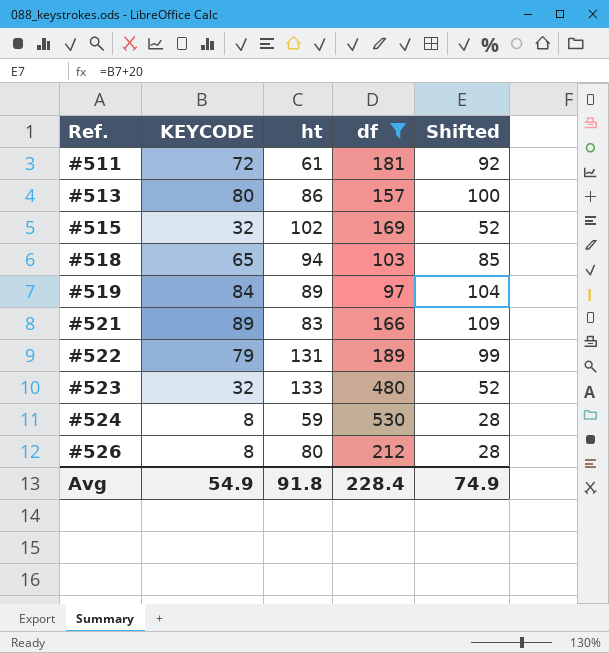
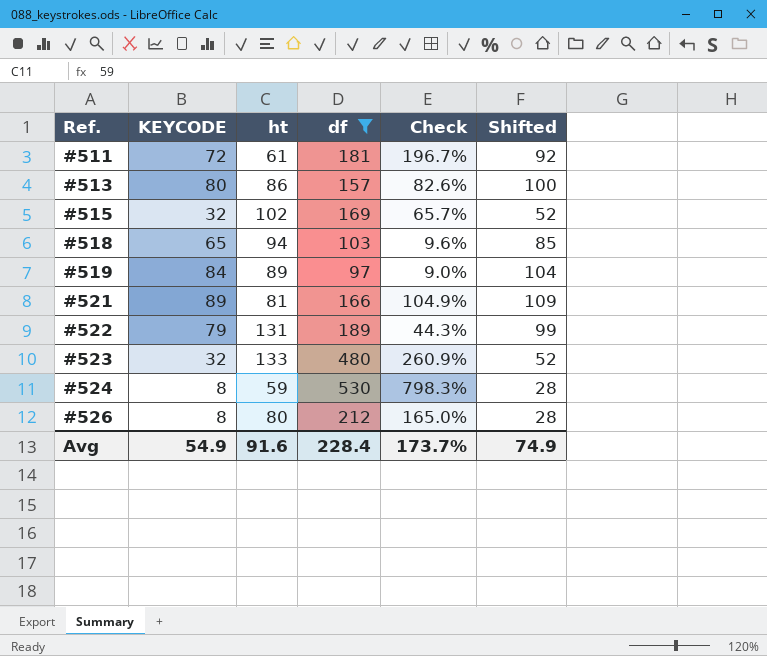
column Check | formula: none -> ([df] - [ht]) / [ht]
#521 | ht: 83 -> 81
Avg | ht: 91.8 -> 91.6

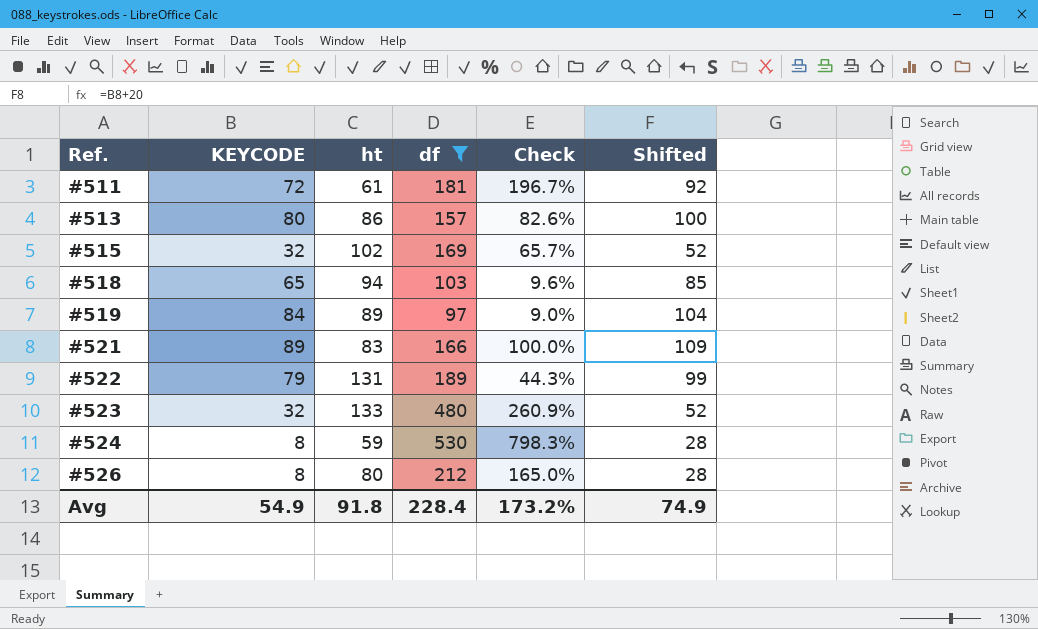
#521 | ht: 81 -> 83
#521 | Check: 104.9% -> 100.0%
Avg | ht: 91.6 -> 91.8
Avg | Check: 173.7% -> 173.2%

